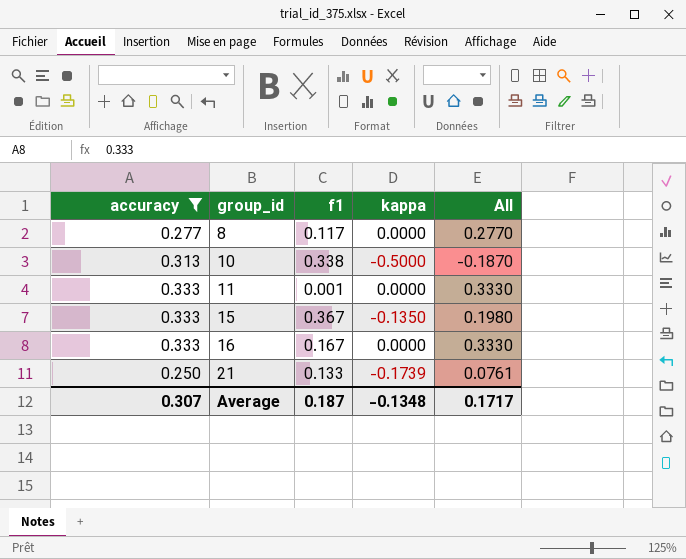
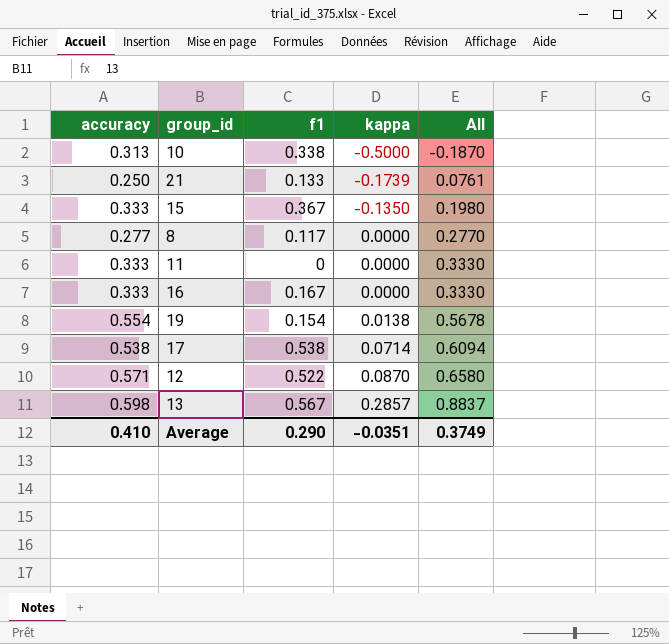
filter: accuracy <= 0.333 -> none
row order: group_id ascending -> kappa ascending
11 | f1: 0.001 -> 0
Average | accuracy: 0.307 -> 0.410
Average | f1: 0.187 -> 0.290
Average | kappa: -0.1348 -> -0.0351
Average | All: 0.1717 -> 0.3749

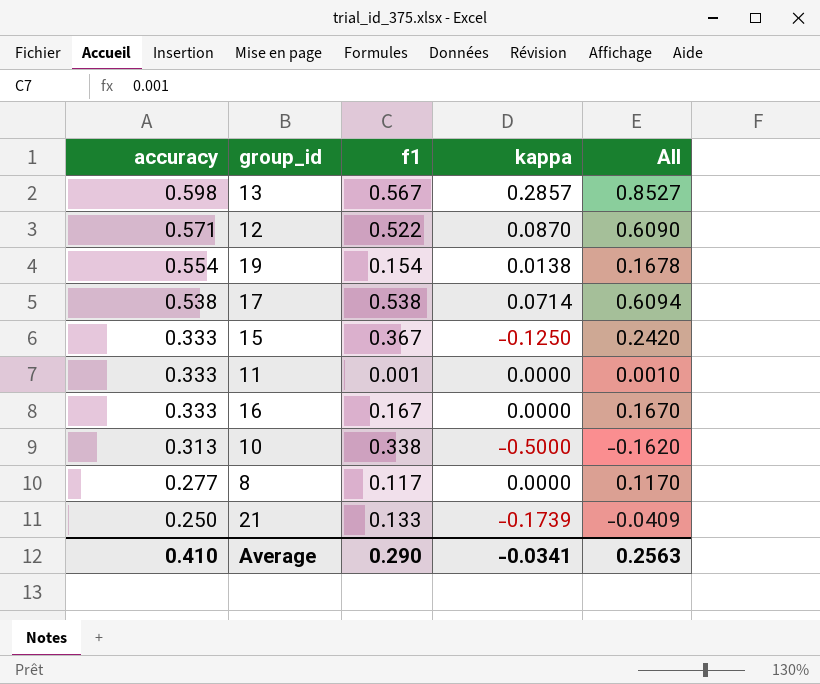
row order: kappa ascending -> accuracy descending
column All | formula: [accuracy] + [kappa] -> [f1] + [kappa]
15 | kappa: -0.1350 -> -0.1250
11 | f1: 0 -> 0.001
Average | kappa: -0.0351 -> -0.0341
Average | All: 0.3749 -> 0.2563

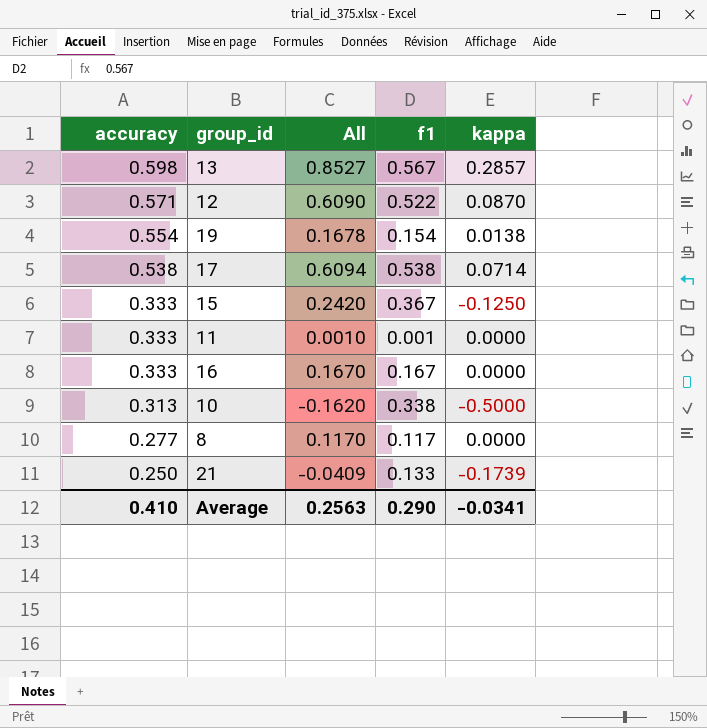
column All | position: 5 -> 3

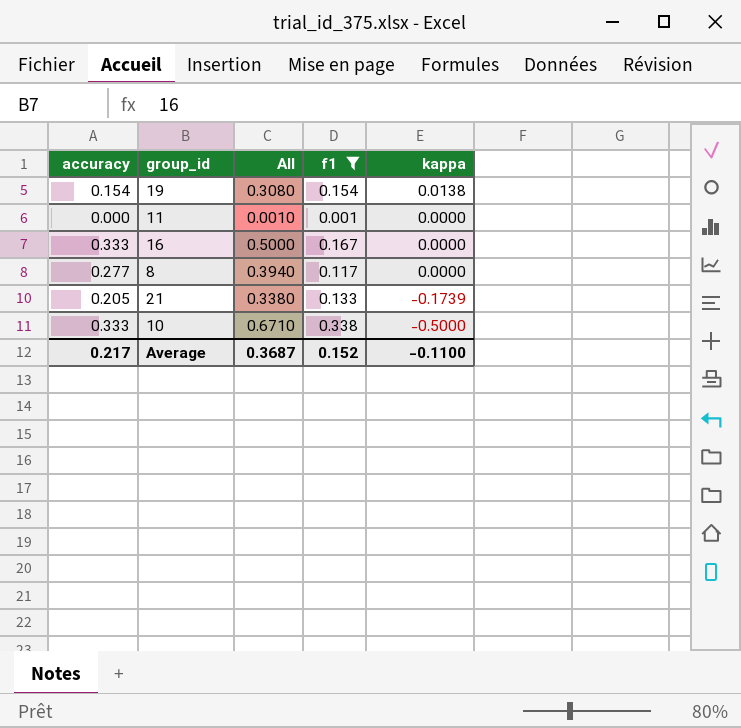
filter: none -> f1 <= 0.338
row order: accuracy descending -> kappa descending
column All | formula: [f1] + [kappa] -> [accuracy] + [f1]
19 | accuracy: 0.554 -> 0.154
11 | accuracy: 0.333 -> 0.000
21 | accuracy: 0.250 -> 0.205
10 | accuracy: 0.313 -> 0.333
Average | accuracy: 0.410 -> 0.217
Average | All: 0.2563 -> 0.3687
Average | f1: 0.290 -> 0.152
Average | kappa: -0.0341 -> -0.1100

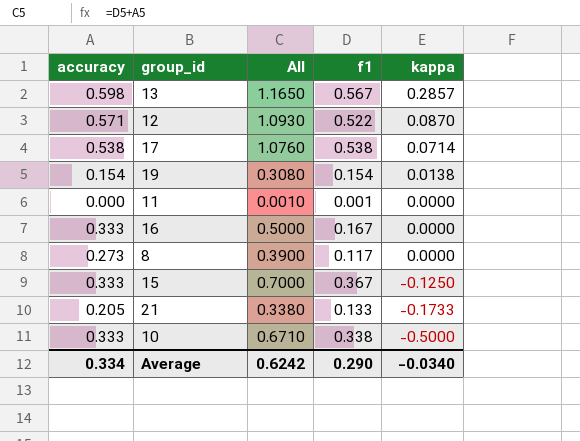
filter: f1 <= 0.338 -> none
8 | accuracy: 0.277 -> 0.273
8 | All: 0.3940 -> 0.3900
21 | kappa: -0.1739 -> -0.1733
Average | accuracy: 0.217 -> 0.334
Average | All: 0.3687 -> 0.6242
Average | f1: 0.152 -> 0.290
Average | kappa: -0.1100 -> -0.0340

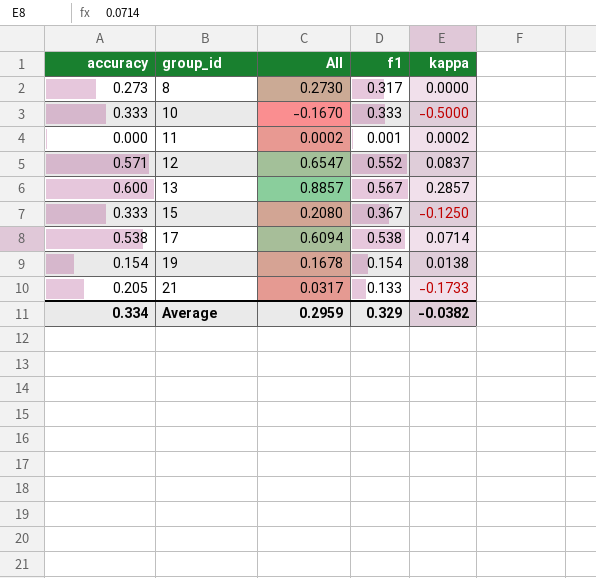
row order: kappa descending -> group_id ascending
column All | formula: [accuracy] + [f1] -> [accuracy] + [kappa]
row 16: 0.333 | 0.5000 | 0.167 | 0.0000 -> none
8 | f1: 0.117 -> 0.317
10 | f1: 0.338 -> 0.333
11 | kappa: 0.0000 -> 0.0002
12 | f1: 0.522 -> 0.552
12 | kappa: 0.0870 -> 0.0837
13 | accuracy: 0.598 -> 0.600
Average | All: 0.6242 -> 0.2959
Average | f1: 0.290 -> 0.329
Average | kappa: -0.0340 -> -0.0382

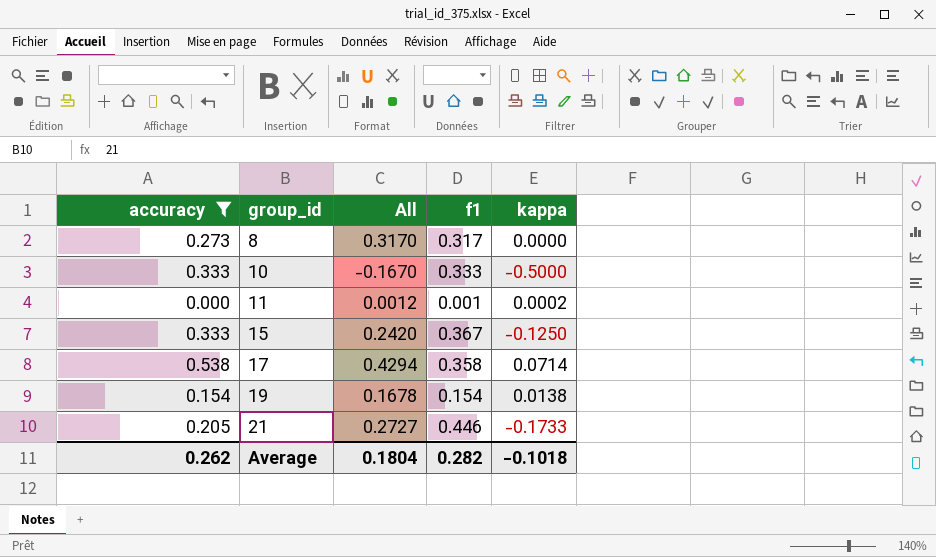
filter: none -> accuracy <= 0.538
column All | formula: [accuracy] + [kappa] -> [f1] + [kappa]
17 | f1: 0.538 -> 0.358
21 | f1: 0.133 -> 0.446
Average | accuracy: 0.334 -> 0.262
Average | All: 0.2959 -> 0.1804
Average | f1: 0.329 -> 0.282
Average | kappa: -0.0382 -> -0.1018

